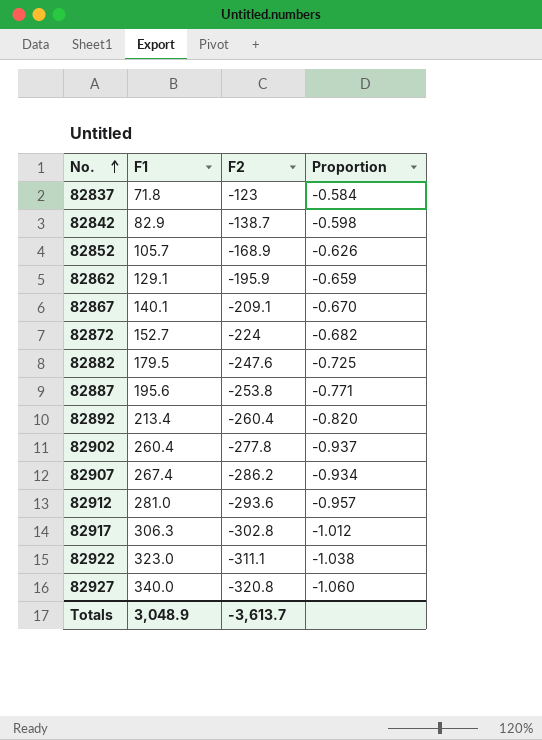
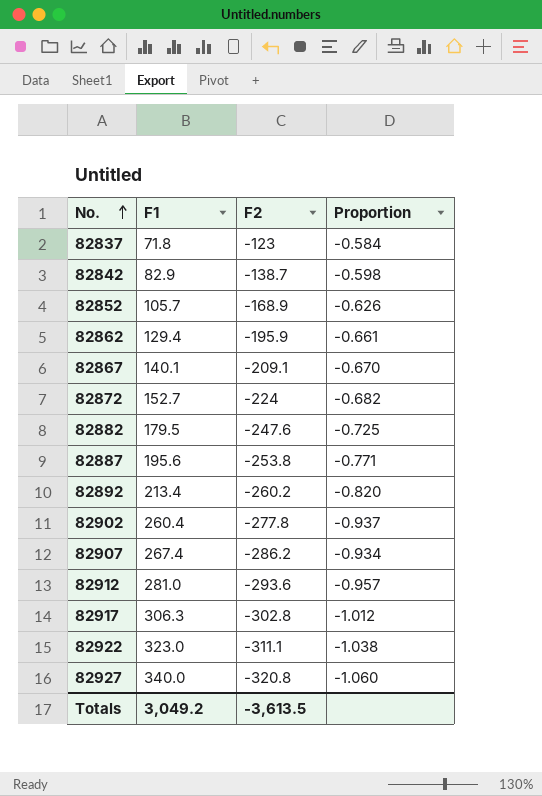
82862 | F1: 129.1 -> 129.4
82862 | Proportion: -0.659 -> -0.661
82892 | F2: -260.4 -> -260.2
Totals | F1: 3,048.9 -> 3,049.2
Totals | F2: -3,613.7 -> -3,613.5

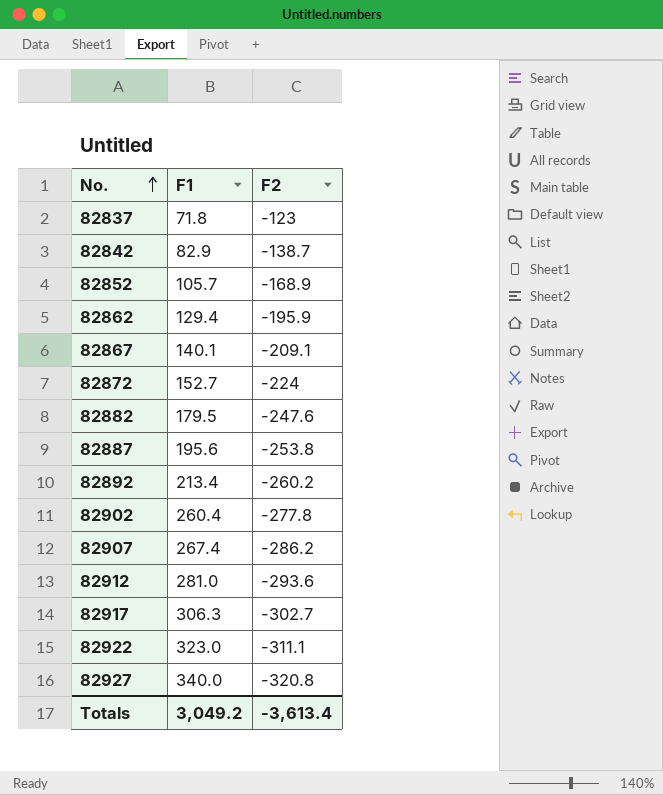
column Proportion | formula: [F1] / [F2] -> none
82917 | F2: -302.8 -> -302.7
Totals | F2: -3,613.5 -> -3,613.4

